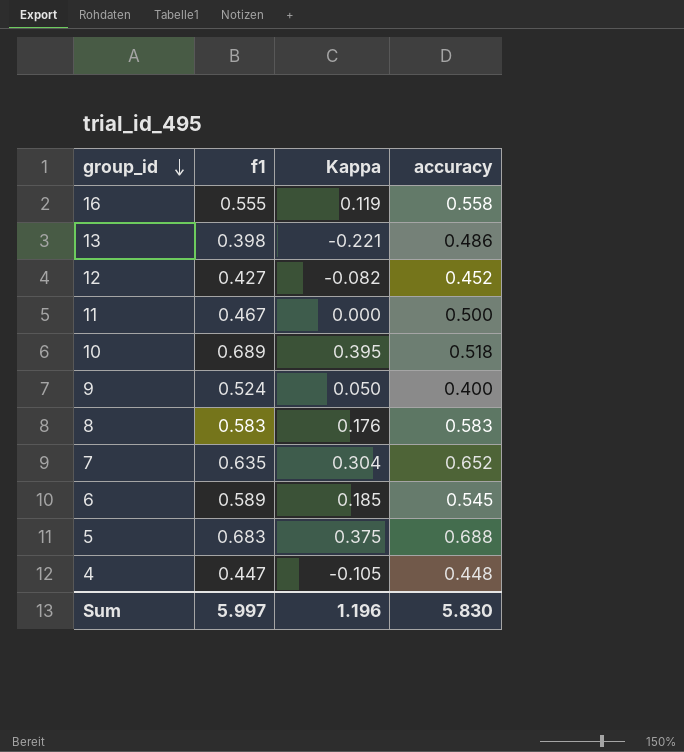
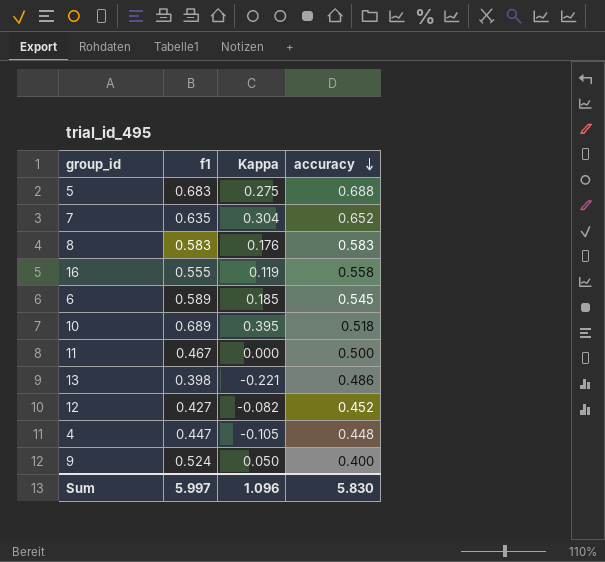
row order: group_id descending -> accuracy descending
5 | Kappa: 0.375 -> 0.275
Sum | Kappa: 1.196 -> 1.096

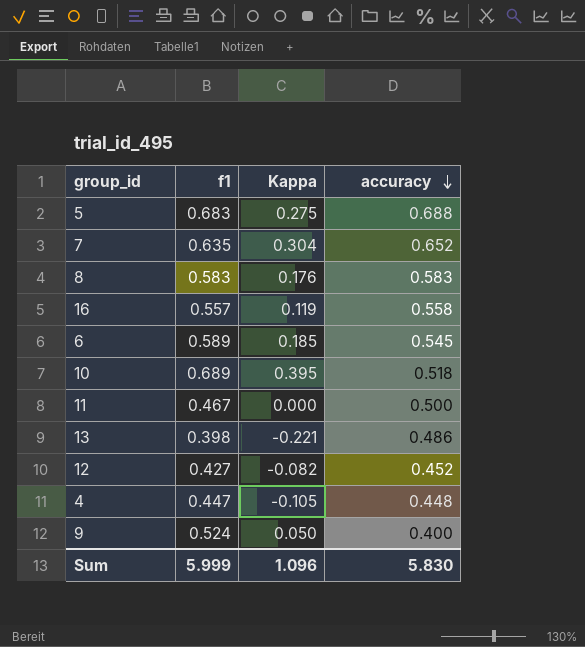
16 | f1: 0.555 -> 0.557
Sum | f1: 5.997 -> 5.999

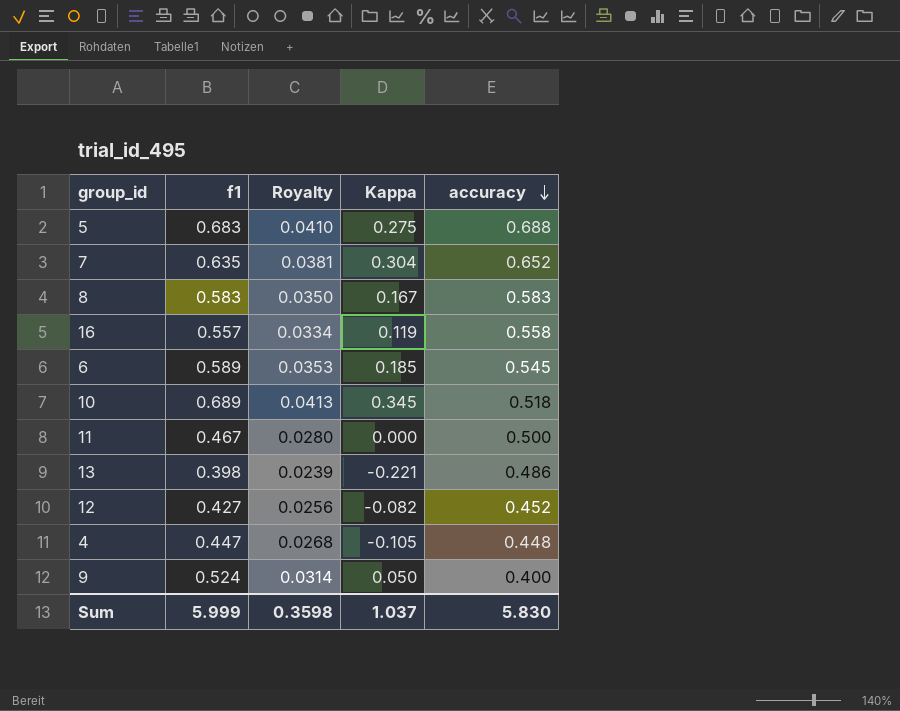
column Royalty | formula: none -> [f1] * 0.06
8 | Kappa: 0.176 -> 0.167
10 | Kappa: 0.395 -> 0.345
Sum | Kappa: 1.096 -> 1.037

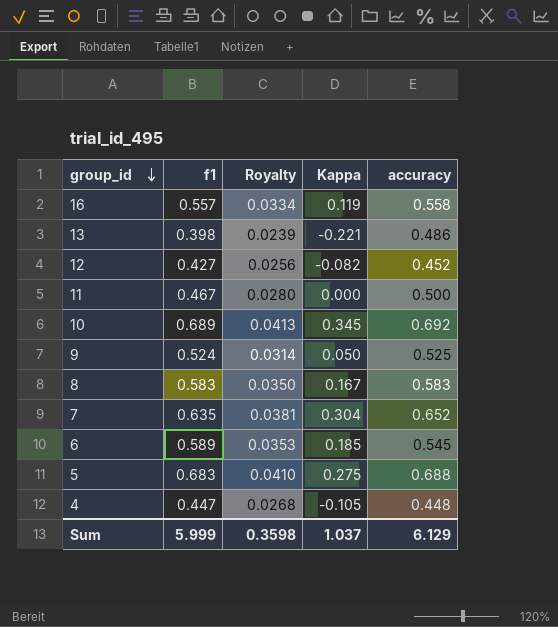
row order: accuracy descending -> group_id descending
10 | accuracy: 0.518 -> 0.692
9 | accuracy: 0.400 -> 0.525
Sum | accuracy: 5.830 -> 6.129

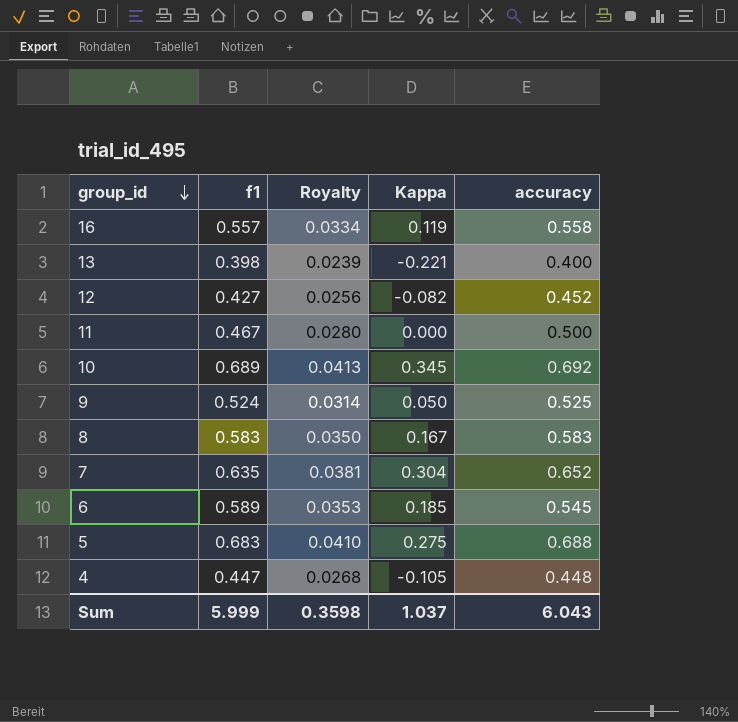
13 | accuracy: 0.486 -> 0.400
Sum | accuracy: 6.129 -> 6.043

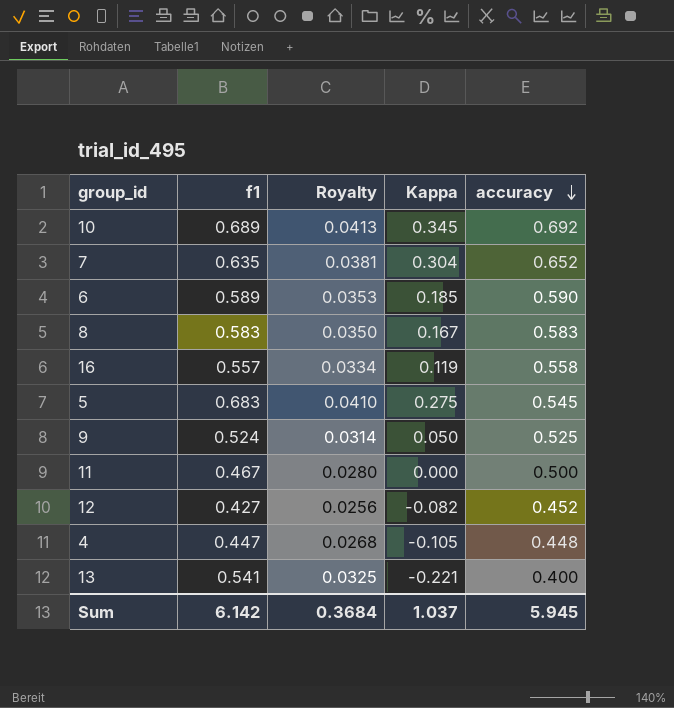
row order: group_id descending -> accuracy descending
6 | accuracy: 0.545 -> 0.590
5 | accuracy: 0.688 -> 0.545
13 | f1: 0.398 -> 0.541
13 | Royalty: 0.0239 -> 0.0325
Sum | f1: 5.999 -> 6.142
Sum | Royalty: 0.3598 -> 0.3684
Sum | accuracy: 6.043 -> 5.945

